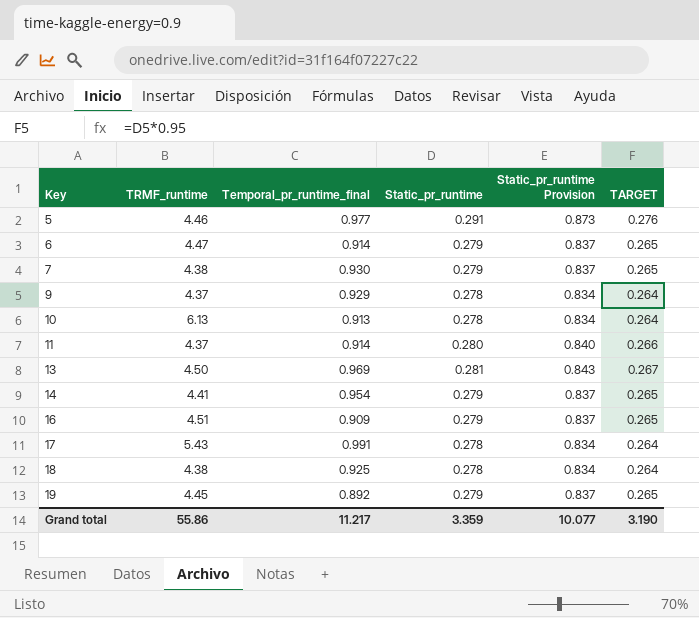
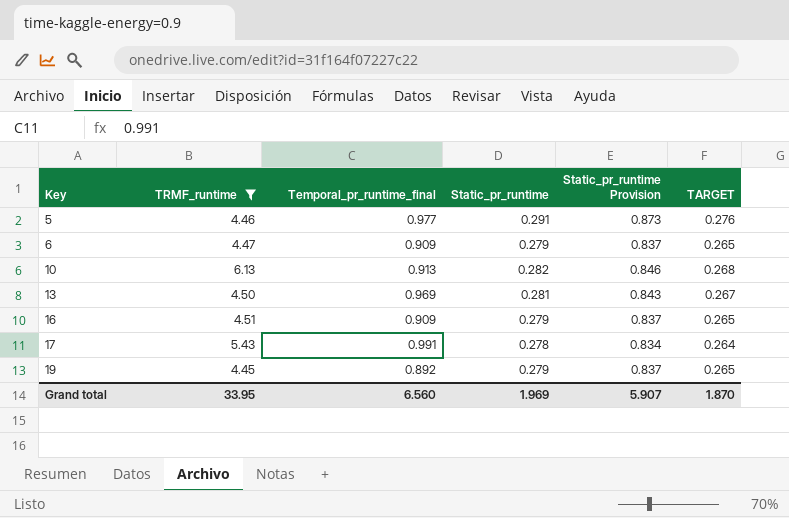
filter: none -> TRMF_runtime >= 4.45
6 | Temporal_pr_runtime_final: 0.914 -> 0.909
10 | Static_pr_runtime: 0.278 -> 0.282
10 | Static_pr_runtime Provision: 0.834 -> 0.846
10 | TARGET: 0.264 -> 0.268
Grand total | TRMF_runtime: 55.86 -> 33.95
Grand total | Temporal_pr_runtime_final: 11.217 -> 6.560
Grand total | Static_pr_runtime: 3.359 -> 1.969
Grand total | Static_pr_runtime Provision: 10.077 -> 5.907
Grand total | TARGET: 3.190 -> 1.870

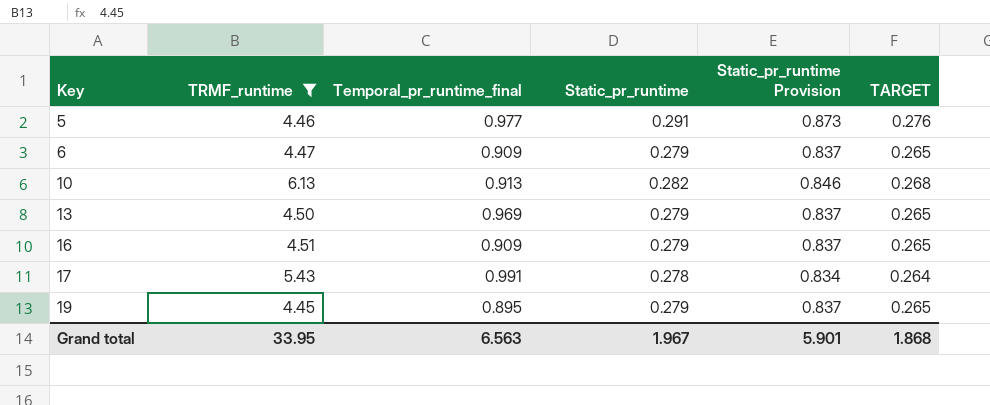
13 | Static_pr_runtime: 0.281 -> 0.279
13 | Static_pr_runtime Provision: 0.843 -> 0.837
13 | TARGET: 0.267 -> 0.265
19 | Temporal_pr_runtime_final: 0.892 -> 0.895
Grand total | Temporal_pr_runtime_final: 6.560 -> 6.563
Grand total | Static_pr_runtime: 1.969 -> 1.967
Grand total | Static_pr_runtime Provision: 5.907 -> 5.901
Grand total | TARGET: 1.870 -> 1.868

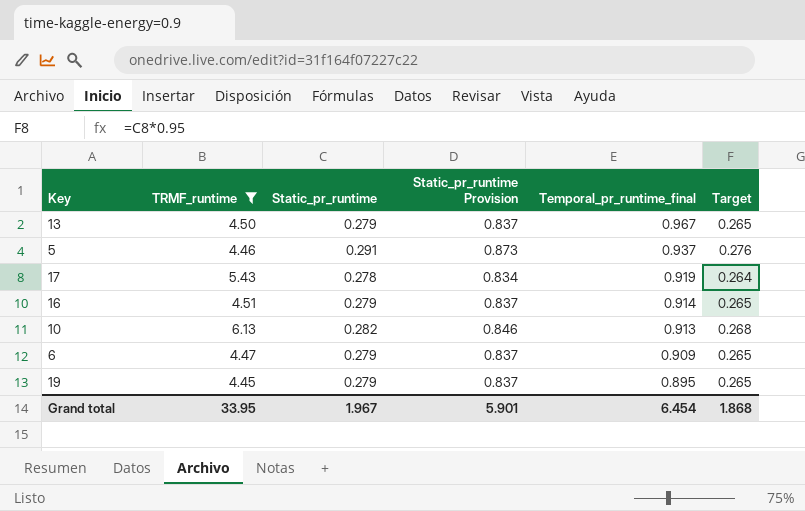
row order: Key ascending -> Temporal_pr_runtime_final descending
column Temporal_pr_runtime_final | position: 3 -> 5
column name: TARGET -> Target
13 | Temporal_pr_runtime_final: 0.969 -> 0.967
5 | Temporal_pr_runtime_final: 0.977 -> 0.937
17 | Temporal_pr_runtime_final: 0.991 -> 0.919
16 | Temporal_pr_runtime_final: 0.909 -> 0.914
Grand total | Temporal_pr_runtime_final: 6.563 -> 6.454

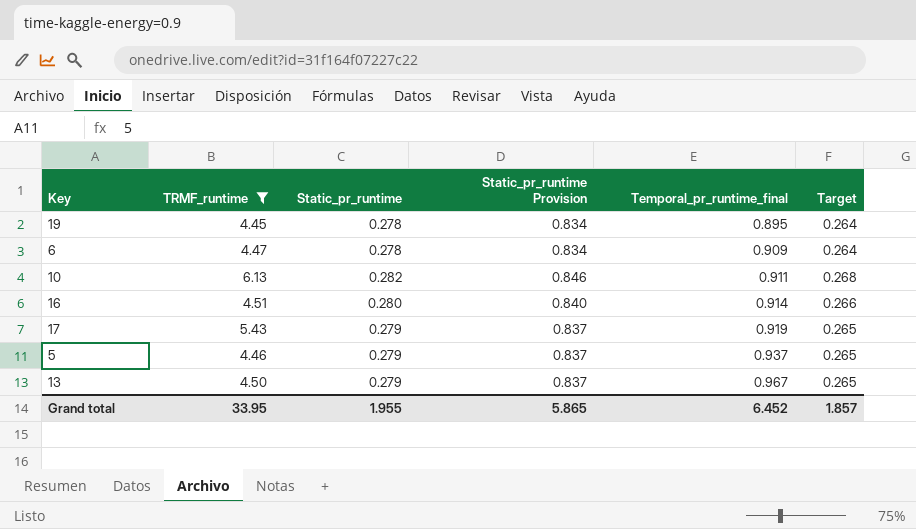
row order: Temporal_pr_runtime_final descending -> Temporal_pr_runtime_final ascending
19 | Static_pr_runtime: 0.279 -> 0.278
19 | Static_pr_runtime Provision: 0.837 -> 0.834
19 | Target: 0.265 -> 0.264
6 | Static_pr_runtime: 0.279 -> 0.278
6 | Static_pr_runtime Provision: 0.837 -> 0.834
6 | Target: 0.265 -> 0.264
10 | Temporal_pr_runtime_final: 0.913 -> 0.911
16 | Static_pr_runtime: 0.279 -> 0.280
16 | Static_pr_runtime Provision: 0.837 -> 0.840
16 | Target: 0.265 -> 0.266
17 | Static_pr_runtime: 0.278 -> 0.279
17 | Static_pr_runtime Provision: 0.834 -> 0.837
17 | Target: 0.264 -> 0.265
5 | Static_pr_runtime: 0.291 -> 0.279
5 | Static_pr_runtime Provision: 0.873 -> 0.837
5 | Target: 0.276 -> 0.265
Grand total | Static_pr_runtime: 1.967 -> 1.955
Grand total | Static_pr_runtime Provision: 5.901 -> 5.865
Grand total | Temporal_pr_runtime_final: 6.454 -> 6.452
Grand total | Target: 1.868 -> 1.857

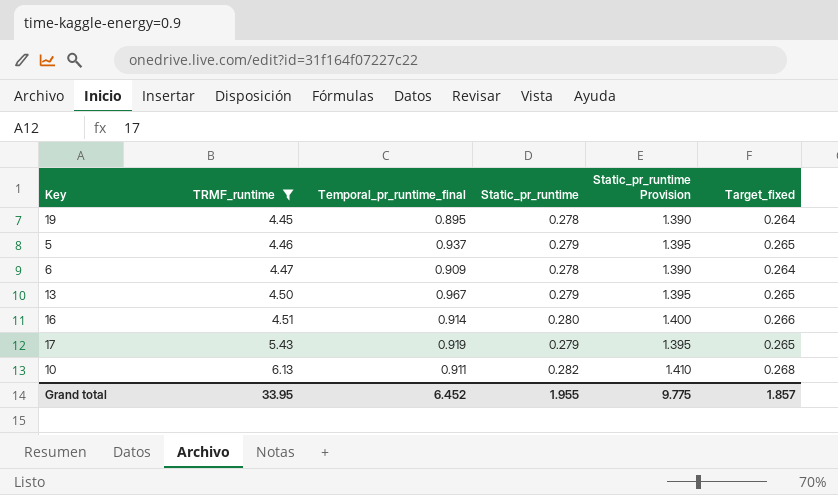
row order: Temporal_pr_runtime_final ascending -> TRMF_runtime ascending
column Temporal_pr_runtime_final | position: 5 -> 3
column Static_pr_runtime Provision | formula: [Static_pr_runtime] * 3 -> [Static_pr_runtime] * 5
column name: Target -> Target_fixed
Grand total | Static_pr_runtime Provision: 5.865 -> 9.775

